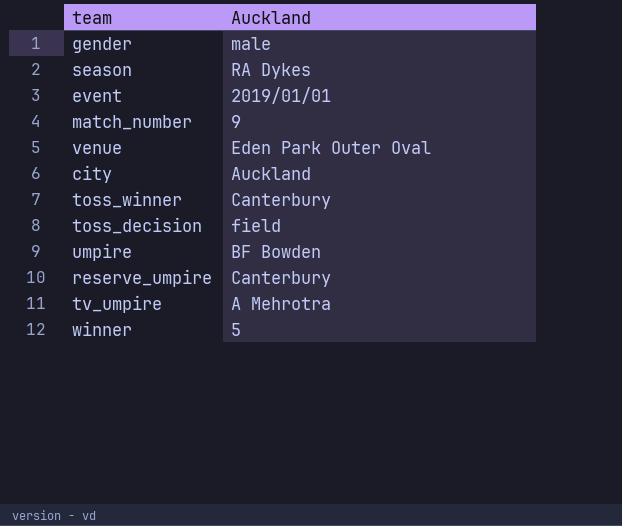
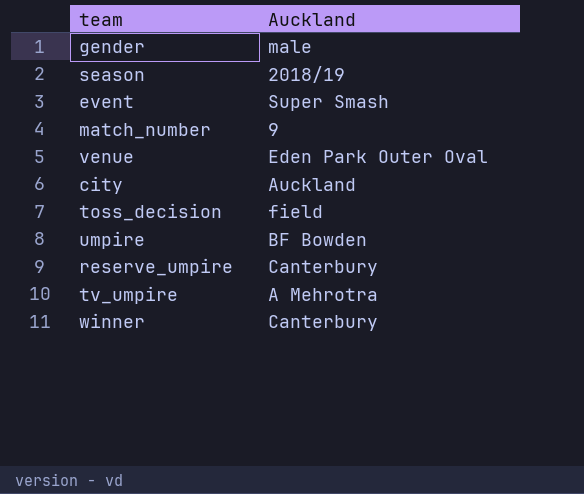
row toss_winner: Canterbury -> none
season | Auckland: RA Dykes -> 2018/19
event | Auckland: 2019/01/01 -> Super Smash
winner | Auckland: 5 -> Canterbury

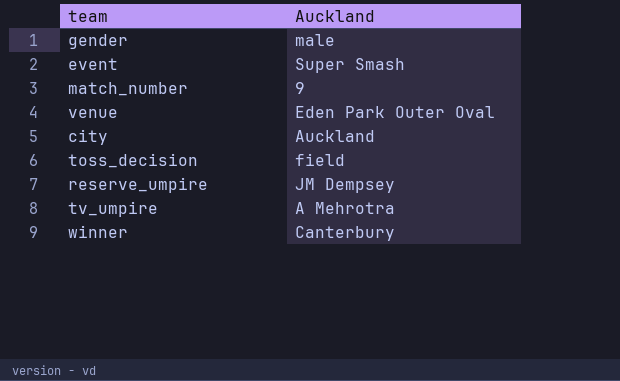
row season: 2018/19 -> none
row umpire: BF Bowden -> none
reserve_umpire | Auckland: Canterbury -> JM Dempsey

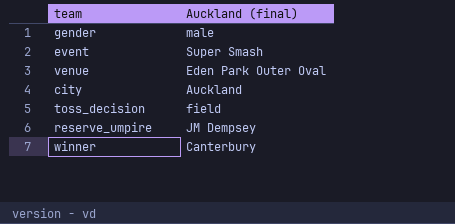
column name: Auckland -> Auckland (final)
row match_number: 9 -> none
row tv_umpire: A Mehrotra -> none

